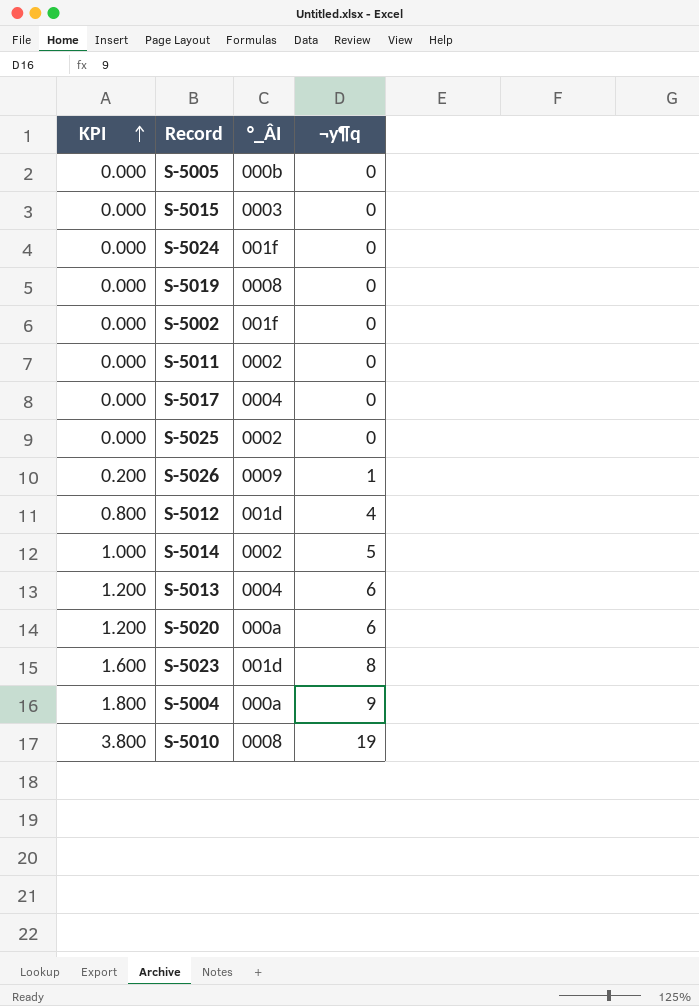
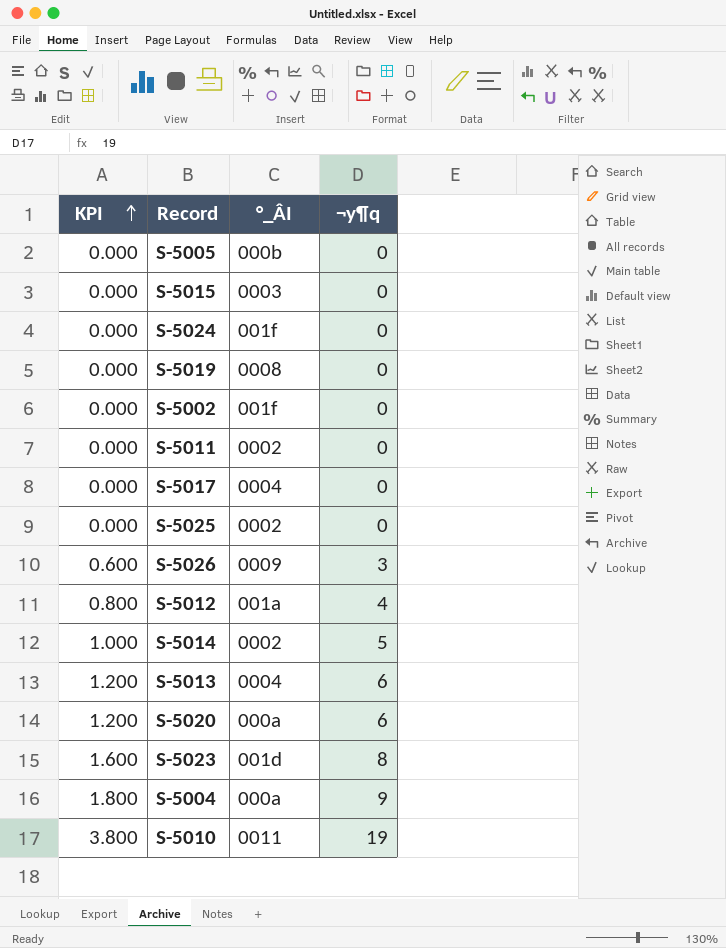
S-5026 | KPI: 0.200 -> 0.600
S-5026 | ¬y¶q: 1 -> 3
S-5012 | °_ÂI: 001d -> 001a
S-5010 | °_ÂI: 0008 -> 0011

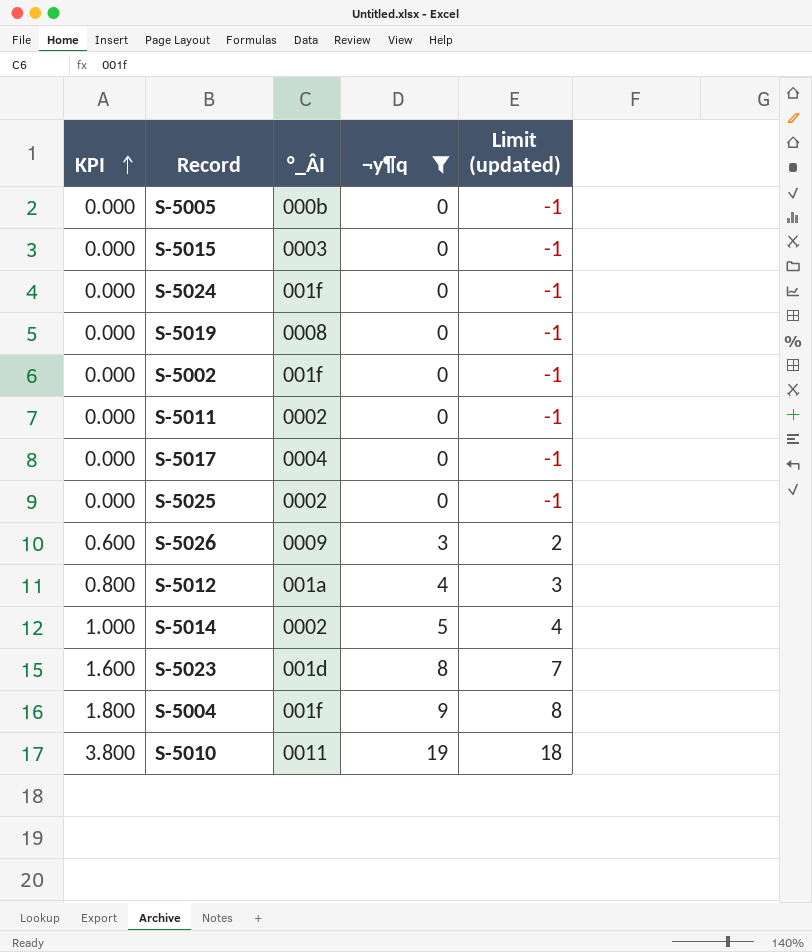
filter: none -> ¬y¶q != 6
column Limit (updated) | formula: none -> [¬y¶q] - 1
S-5004 | °_ÂI: 000a -> 001f

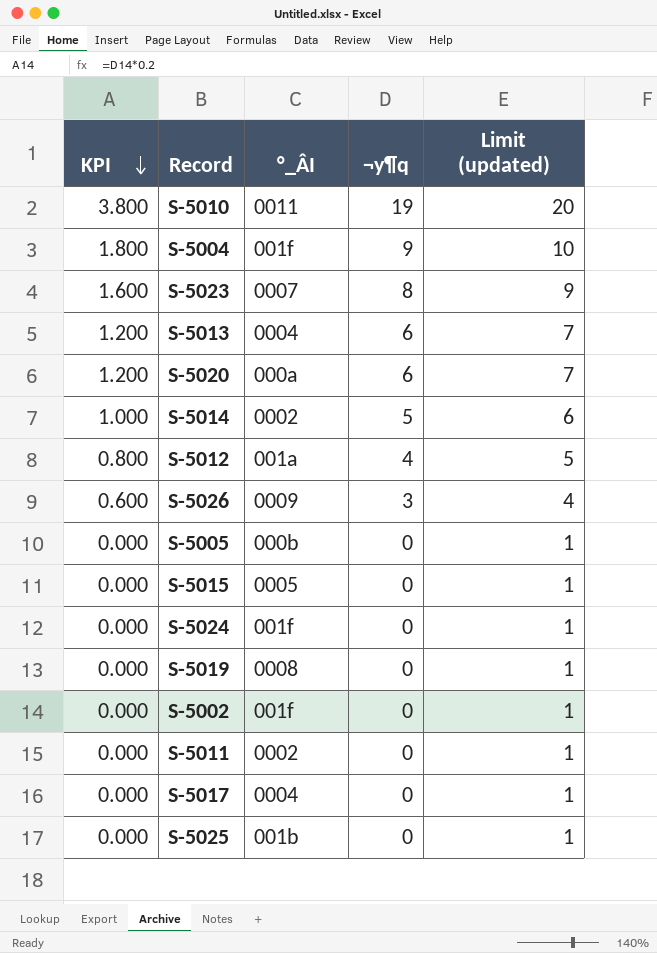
filter: ¬y¶q != 6 -> none
row order: KPI ascending -> KPI descending
column Limit (updated) | formula: [¬y¶q] - 1 -> [¬y¶q] + 1
S-5023 | °_ÂI: 001d -> 0007
S-5015 | °_ÂI: 0003 -> 0005
S-5025 | °_ÂI: 0002 -> 001b

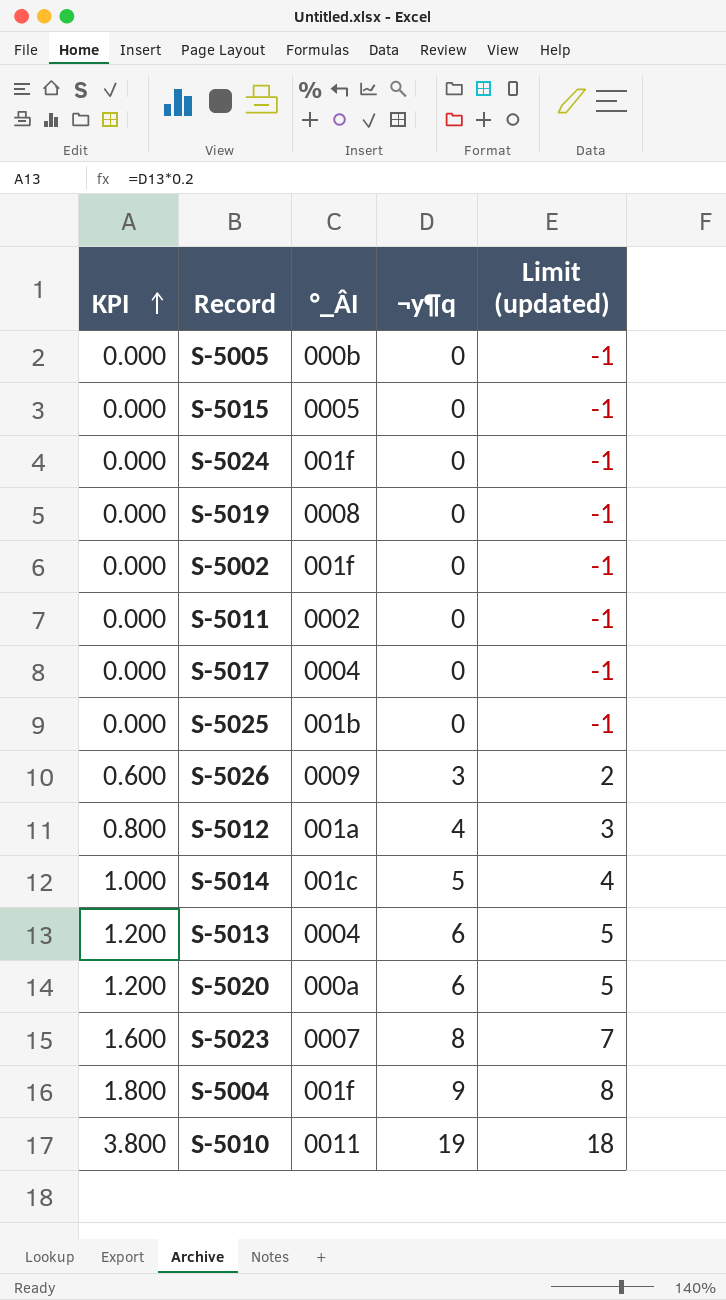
row order: KPI descending -> KPI ascending
column Limit (updated) | formula: [¬y¶q] + 1 -> [¬y¶q] - 1
S-5014 | °_ÂI: 0002 -> 001c

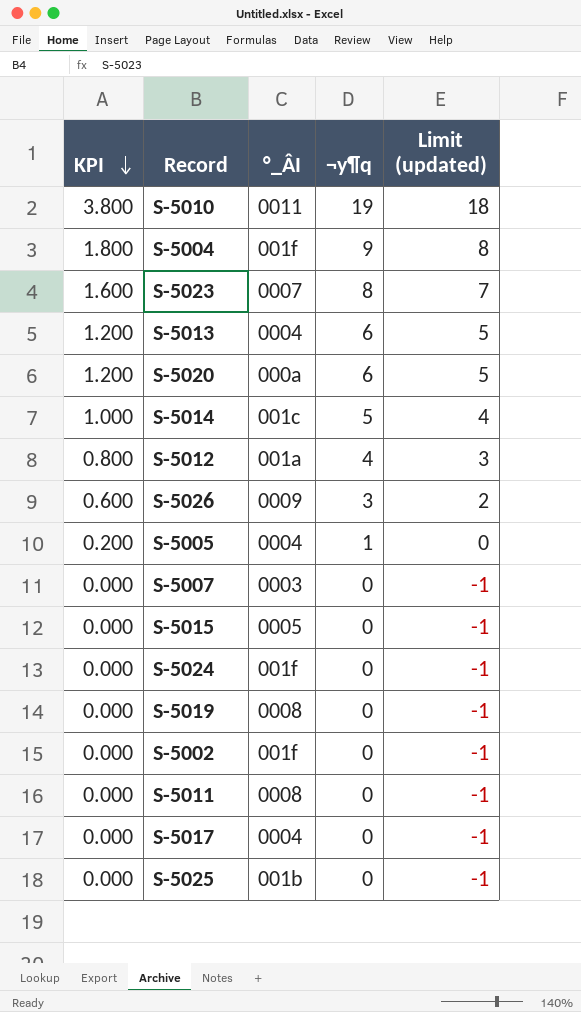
row order: KPI ascending -> KPI descending
S-5005 | KPI: 0.000 -> 0.200
S-5005 | °_ÂI: 000b -> 0004
S-5005 | ¬y¶q: 0 -> 1
S-5005 | Limit (updated): -1 -> 0
row S-5007: none -> 0.000 | 0003 | 0 | -1
S-5011 | °_ÂI: 0002 -> 0008

